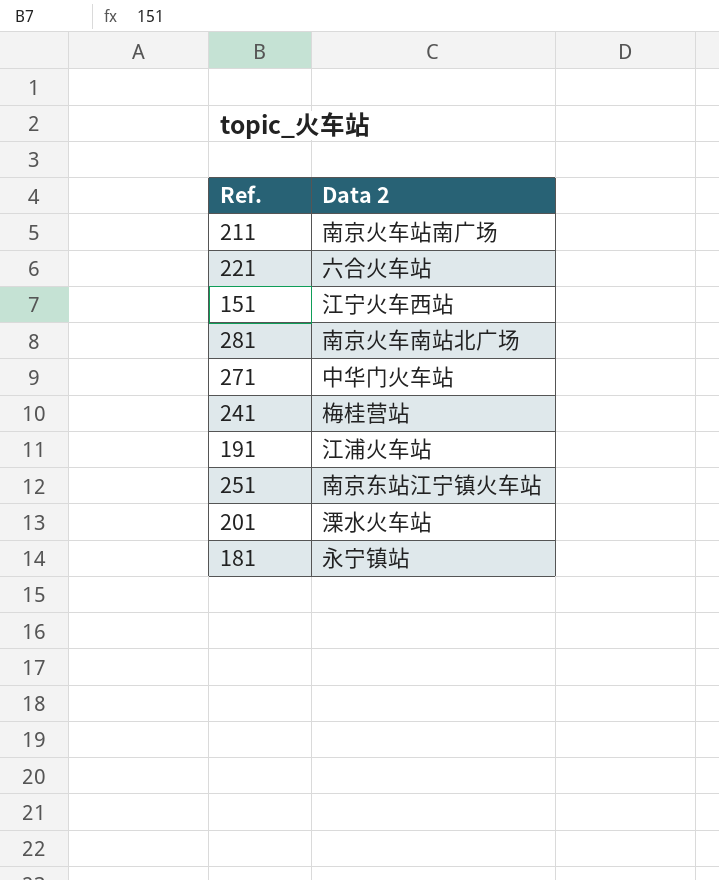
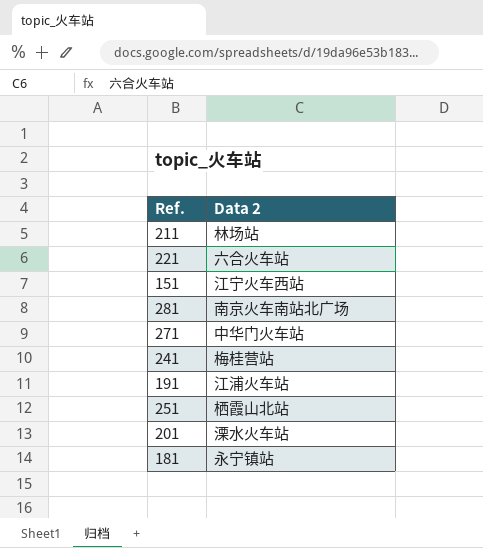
211 | Data 2: 南京火车站南广场 -> 林场站
251 | Data 2: 南京东站江宁镇火车站 -> 栖霞山北站

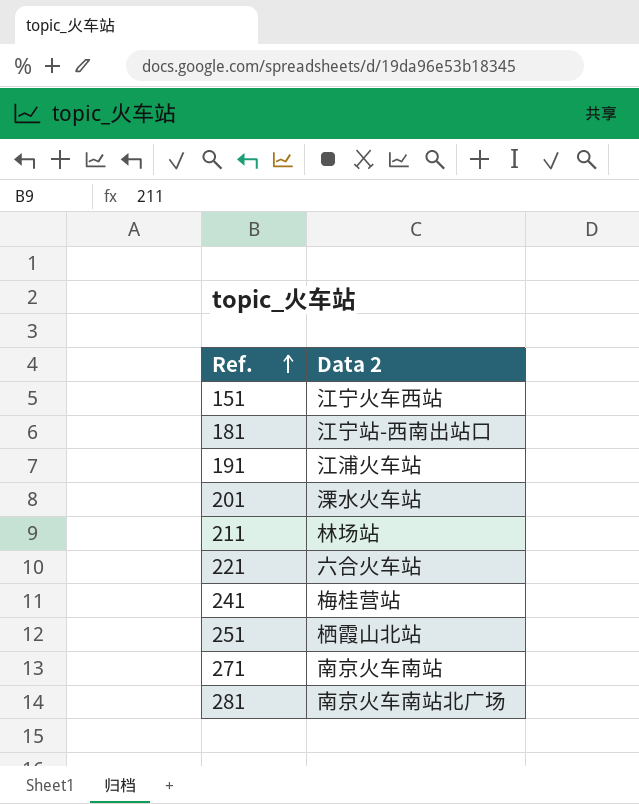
row order: none -> Ref. ascending
181 | Data 2: 永宁镇站 -> 江宁站-西南出站口
271 | Data 2: 中华门火车站 -> 南京火车南站

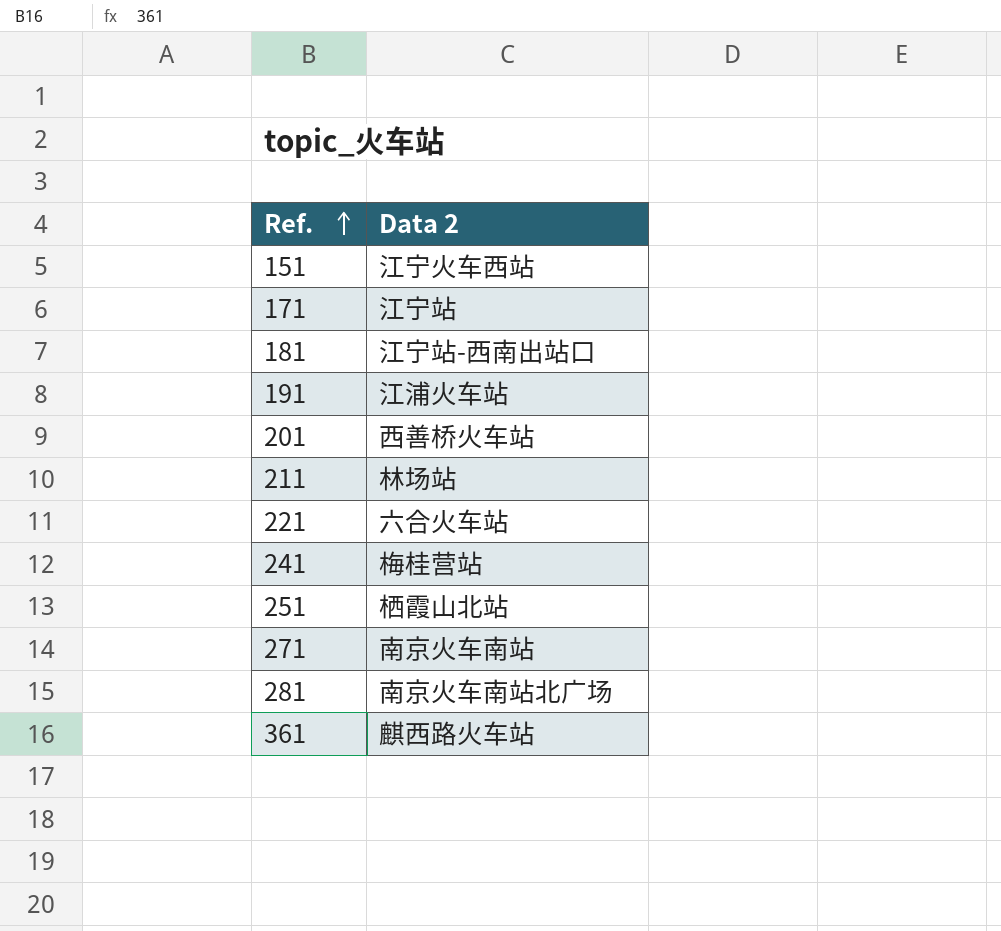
row 171: none -> 江宁站
201 | Data 2: 溧水火车站 -> 西善桥火车站
row 361: none -> 麒西路火车站

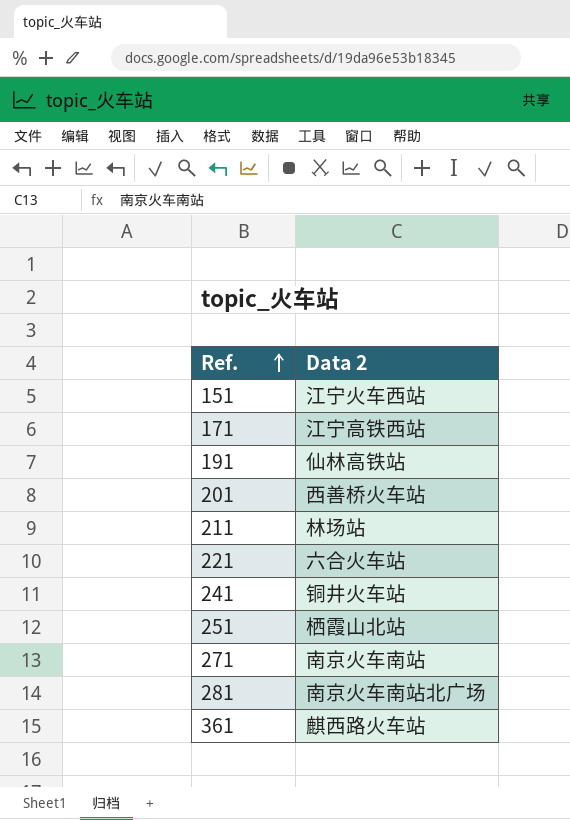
row 181: 江宁站-西南出站口 -> none
171 | Data 2: 江宁站 -> 江宁高铁西站
191 | Data 2: 江浦火车站 -> 仙林高铁站
241 | Data 2: 梅桂营站 -> 铜井火车站

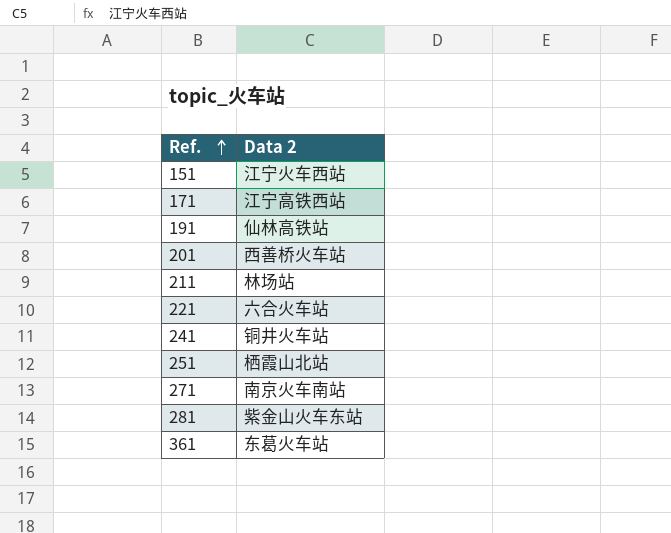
281 | Data 2: 南京火车南站北广场 -> 紫金山火车东站
361 | Data 2: 麒西路火车站 -> 东葛火车站

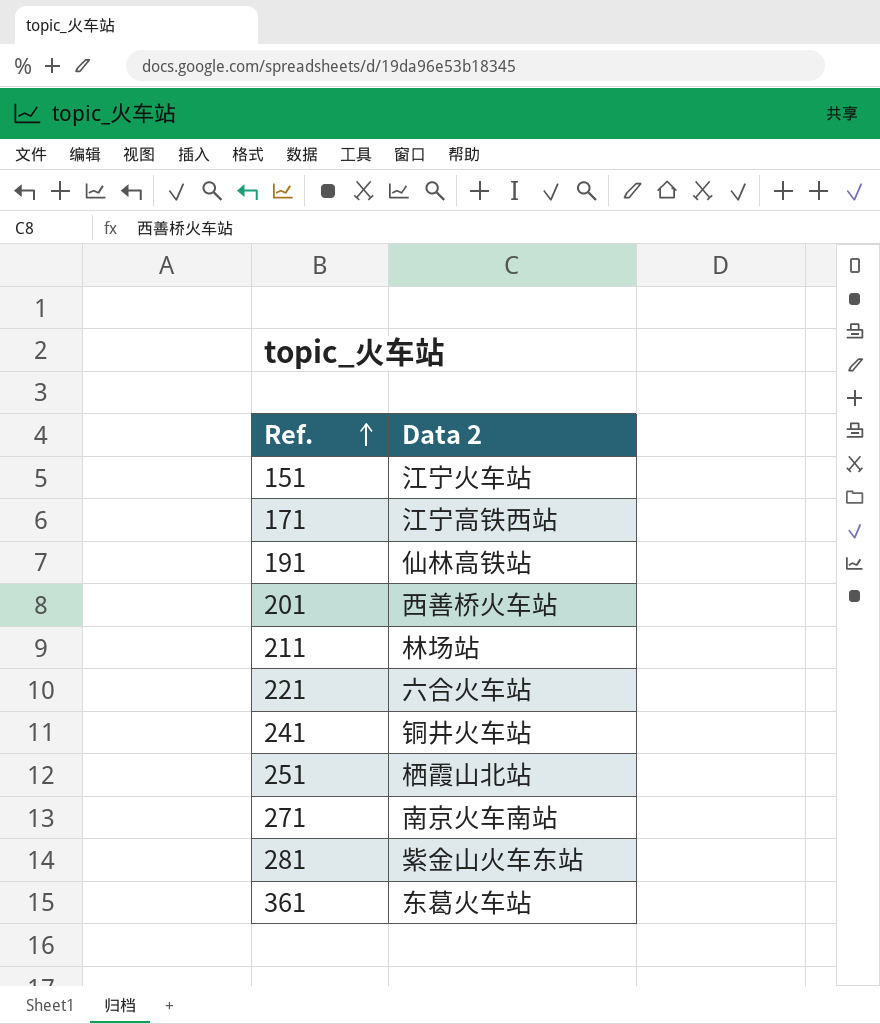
151 | Data 2: 江宁火车西站 -> 江宁火车站

